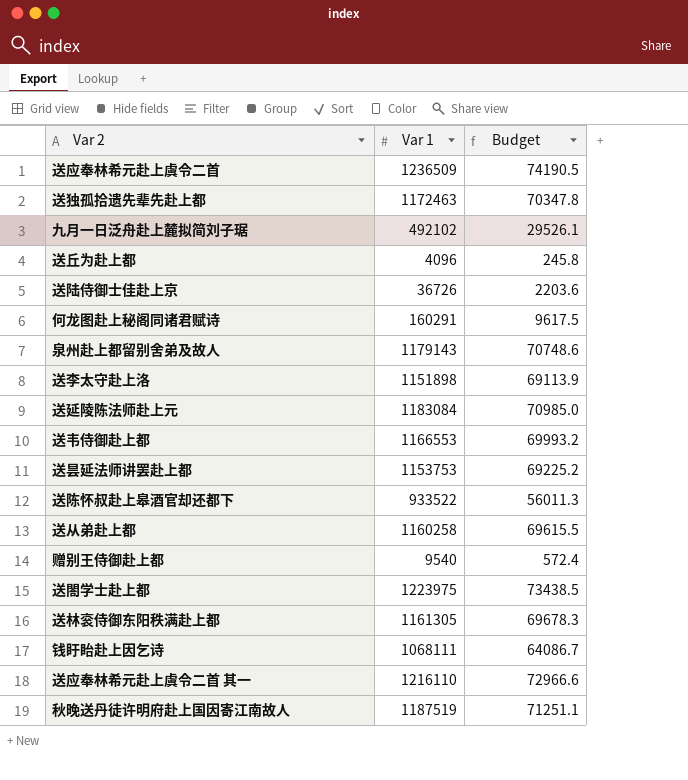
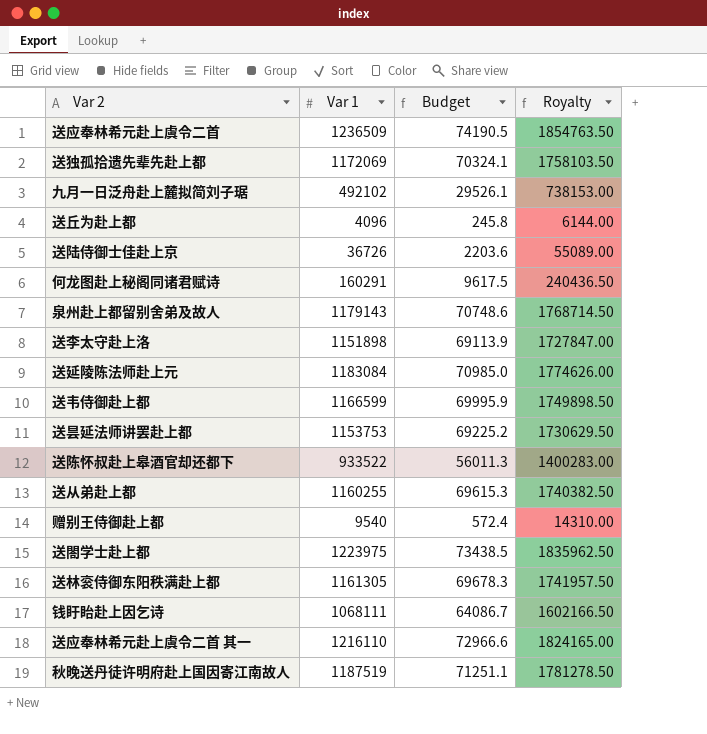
column Royalty | formula: none -> [Var 1] * 1.5
送独孤拾遗先辈先赴上都 | Var 1: 1172463 -> 1172069
送独孤拾遗先辈先赴上都 | Budget: 70347.8 -> 70324.1
送韦侍御赴上都 | Var 1: 1166553 -> 1166599
送韦侍御赴上都 | Budget: 69993.2 -> 69995.9
送从弟赴上都 | Var 1: 1160258 -> 1160255
送从弟赴上都 | Budget: 69615.5 -> 69615.3

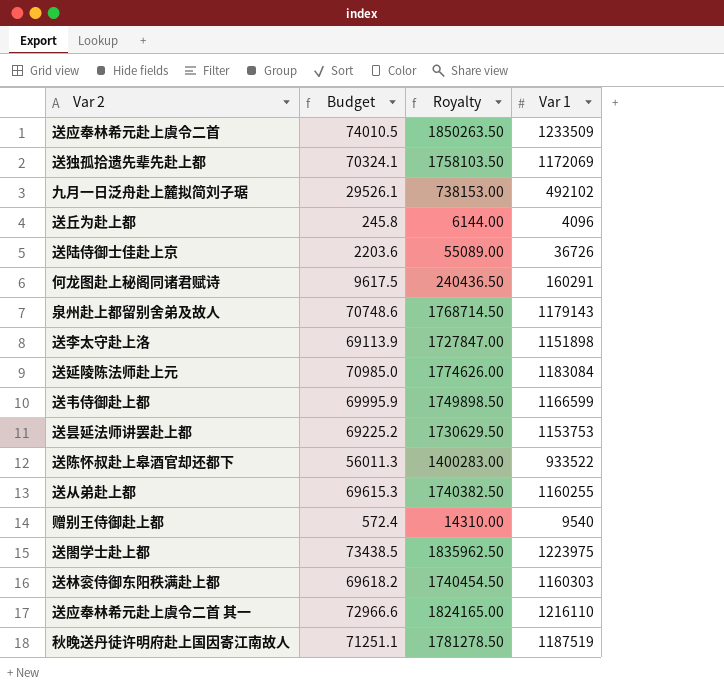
column Var 1 | position: 2 -> 4
row 钱盱眙赴上因乞诗: 1068111 | 64086.7 | 1602166.50 -> none
送应奉林希元赴上虞令二首 | Budget: 74190.5 -> 74010.5
送应奉林希元赴上虞令二首 | Royalty: 1854763.50 -> 1850263.50
送应奉林希元赴上虞令二首 | Var 1: 1236509 -> 1233509
送林衮侍御东阳秩满赴上都 | Budget: 69678.3 -> 69618.2
送林衮侍御东阳秩满赴上都 | Royalty: 1741957.50 -> 1740454.50
送林衮侍御东阳秩满赴上都 | Var 1: 1161305 -> 1160303

